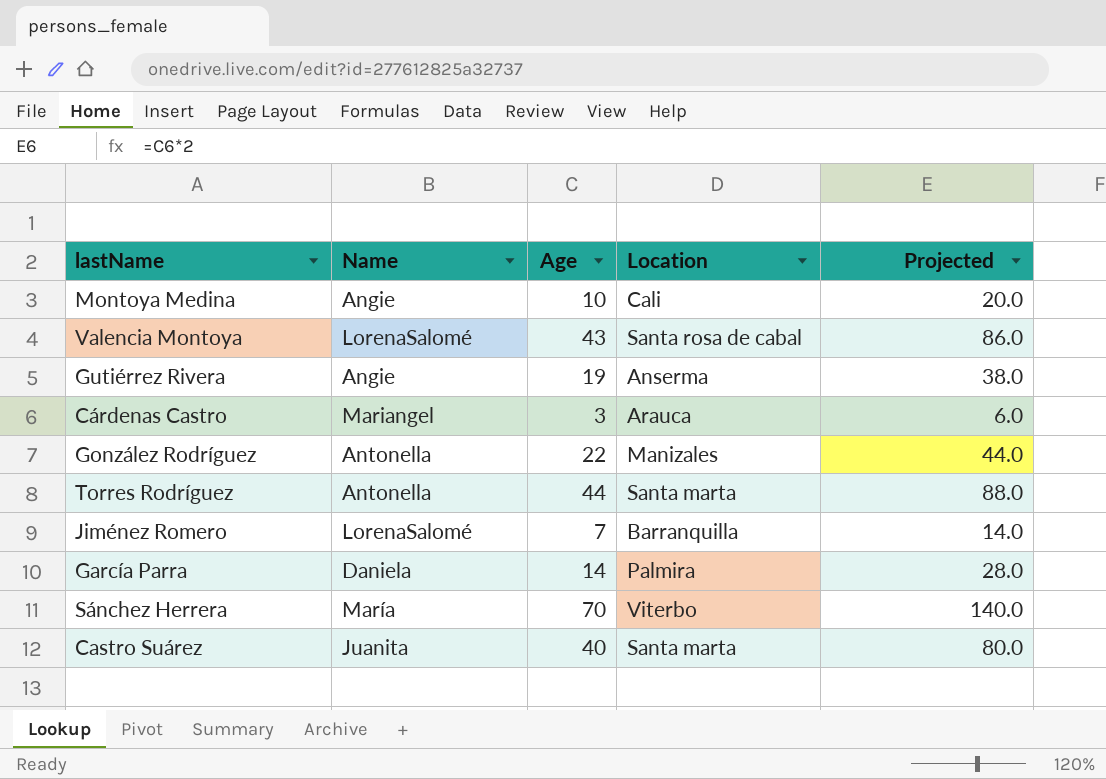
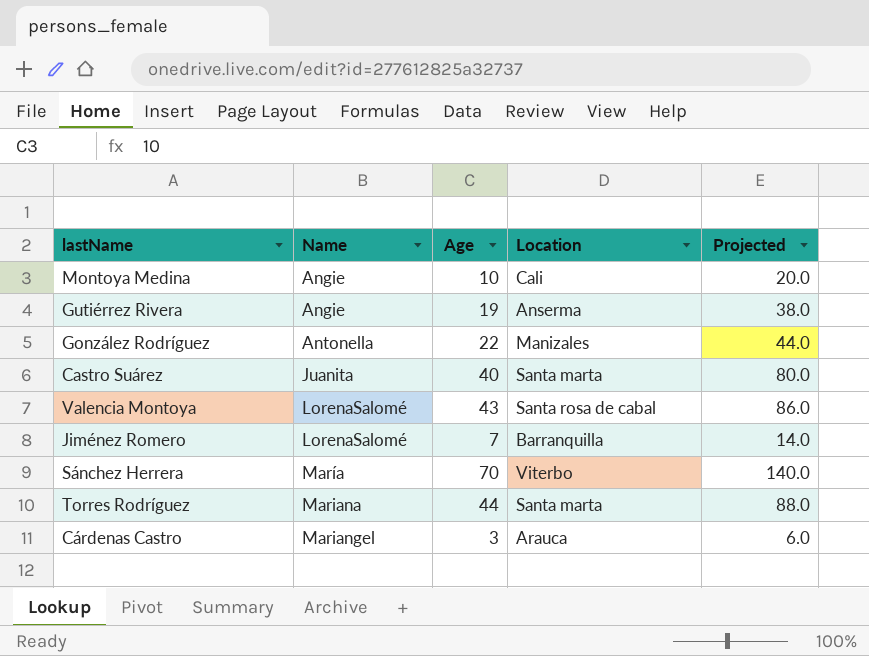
row order: none -> Name ascending
row García Parra: Daniela | 14 | Palmira | 28.0 -> none
Torres Rodríguez | Name: Antonella -> Mariana

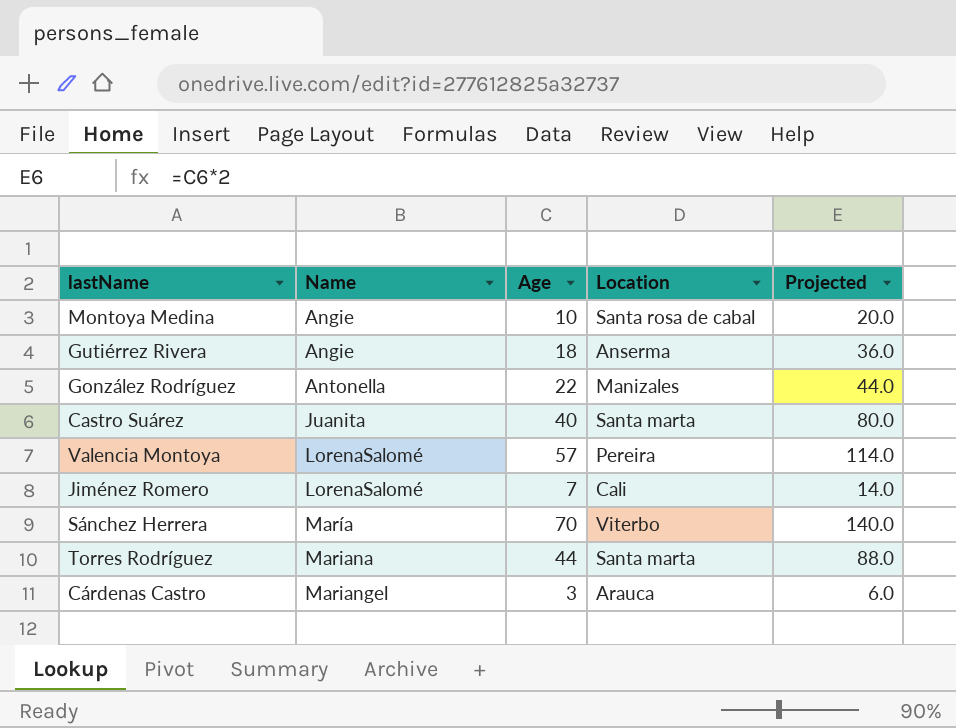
Montoya Medina | Location: Cali -> Santa rosa de cabal
Gutiérrez Rivera | Age: 19 -> 18
Gutiérrez Rivera | Projected: 38.0 -> 36.0
Valencia Montoya | Age: 43 -> 57
Valencia Montoya | Location: Santa rosa de cabal -> Pereira
Valencia Montoya | Projected: 86.0 -> 114.0
Jiménez Romero | Location: Barranquilla -> Cali

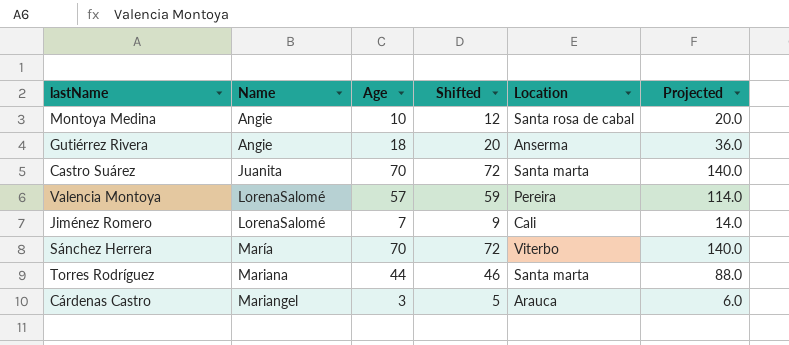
column Shifted | formula: none -> [Age] + 2
row González Rodríguez: Antonella | 22 | Manizales | 44.0 -> none
Castro Suárez | Age: 40 -> 70
Castro Suárez | Projected: 80.0 -> 140.0

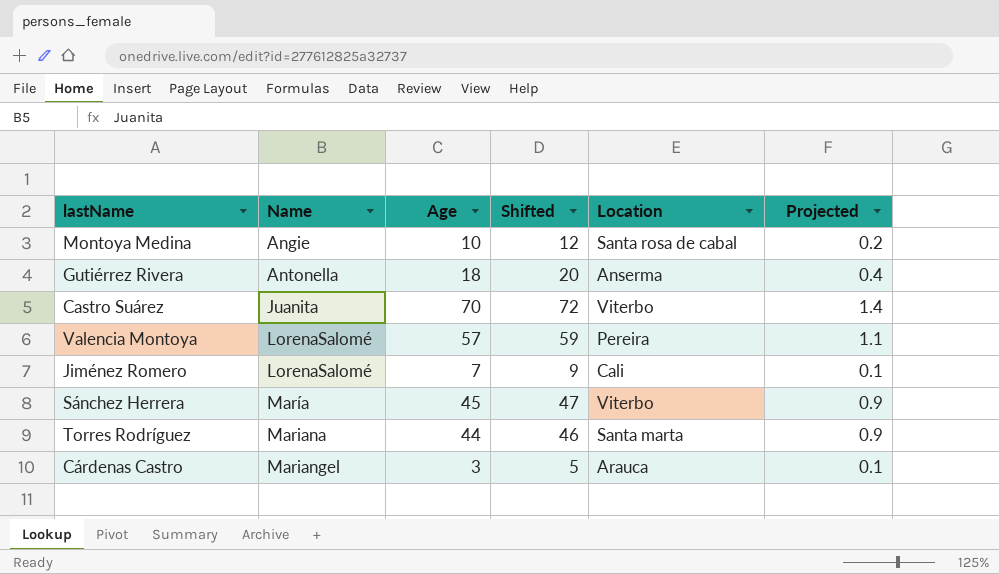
column Projected | formula: [Age] * 2 -> [Age] * 0.02
Gutiérrez Rivera | Name: Angie -> Antonella
Castro Suárez | Location: Santa marta -> Viterbo
Sánchez Herrera | Age: 70 -> 45
Sánchez Herrera | Shifted: 72 -> 47

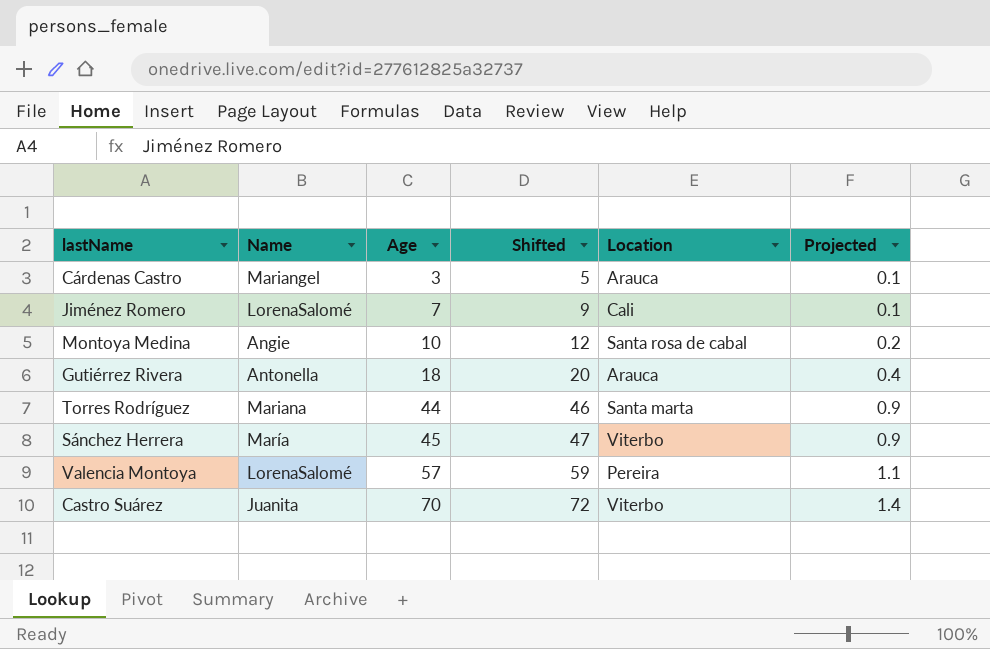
row order: Name ascending -> Age ascending
Gutiérrez Rivera | Location: Anserma -> Arauca

